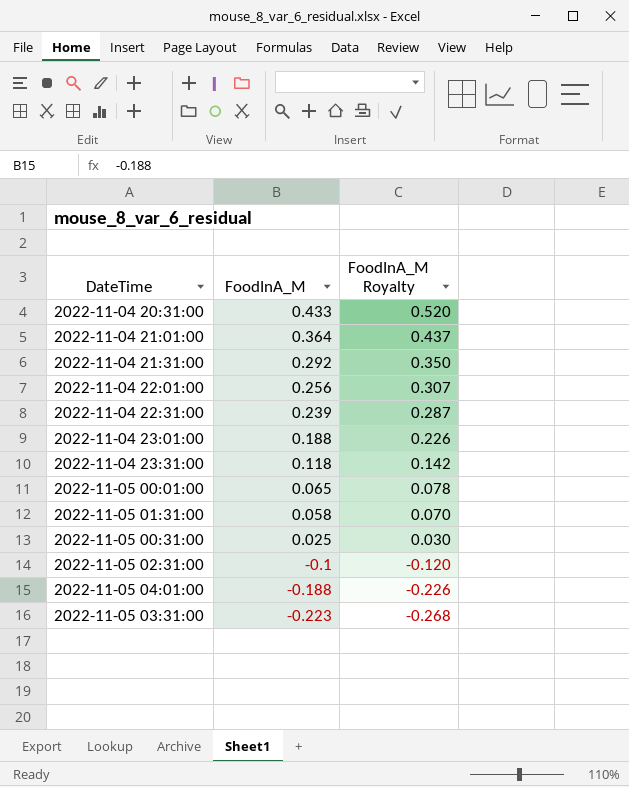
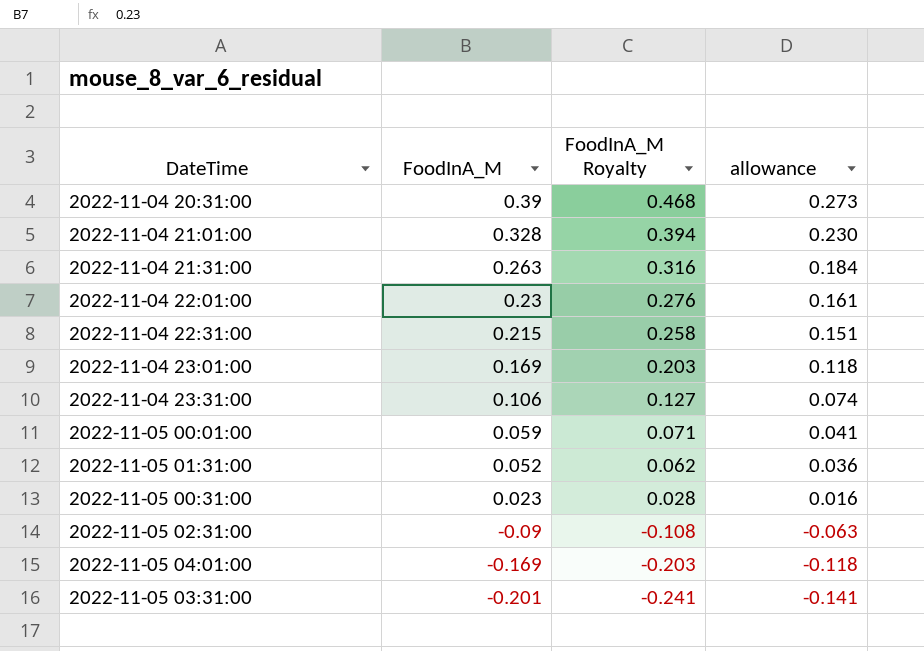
column allowance | formula: none -> [FoodInA_M] * 0.7
2022-11-04 20:31:00 | FoodInA_M: 0.433 -> 0.39
2022-11-04 20:31:00 | FoodInA_M Royalty: 0.520 -> 0.468
2022-11-04 21:01:00 | FoodInA_M: 0.364 -> 0.328
2022-11-04 21:01:00 | FoodInA_M Royalty: 0.437 -> 0.394
2022-11-04 21:31:00 | FoodInA_M: 0.292 -> 0.263
2022-11-04 21:31:00 | FoodInA_M Royalty: 0.350 -> 0.316
2022-11-04 22:01:00 | FoodInA_M: 0.256 -> 0.23
2022-11-04 22:01:00 | FoodInA_M Royalty: 0.307 -> 0.276
2022-11-04 22:31:00 | FoodInA_M: 0.239 -> 0.215
2022-11-04 22:31:00 | FoodInA_M Royalty: 0.287 -> 0.258
2022-11-04 23:01:00 | FoodInA_M: 0.188 -> 0.169
2022-11-04 23:01:00 | FoodInA_M Royalty: 0.226 -> 0.203
2022-11-04 23:31:00 | FoodInA_M: 0.118 -> 0.106
2022-11-04 23:31:00 | FoodInA_M Royalty: 0.142 -> 0.127
2022-11-05 00:01:00 | FoodInA_M: 0.065 -> 0.059
2022-11-05 00:01:00 | FoodInA_M Royalty: 0.078 -> 0.071
2022-11-05 01:31:00 | FoodInA_M: 0.058 -> 0.052
2022-11-05 01:31:00 | FoodInA_M Royalty: 0.070 -> 0.062
2022-11-05 00:31:00 | FoodInA_M: 0.025 -> 0.023
2022-11-05 00:31:00 | FoodInA_M Royalty: 0.030 -> 0.028
2022-11-05 02:31:00 | FoodInA_M: -0.1 -> -0.09
2022-11-05 02:31:00 | FoodInA_M Royalty: -0.120 -> -0.108
2022-11-05 04:01:00 | FoodInA_M: -0.188 -> -0.169
2022-11-05 04:01:00 | FoodInA_M Royalty: -0.226 -> -0.203
2022-11-05 03:31:00 | FoodInA_M: -0.223 -> -0.201
2022-11-05 03:31:00 | FoodInA_M Royalty: -0.268 -> -0.241

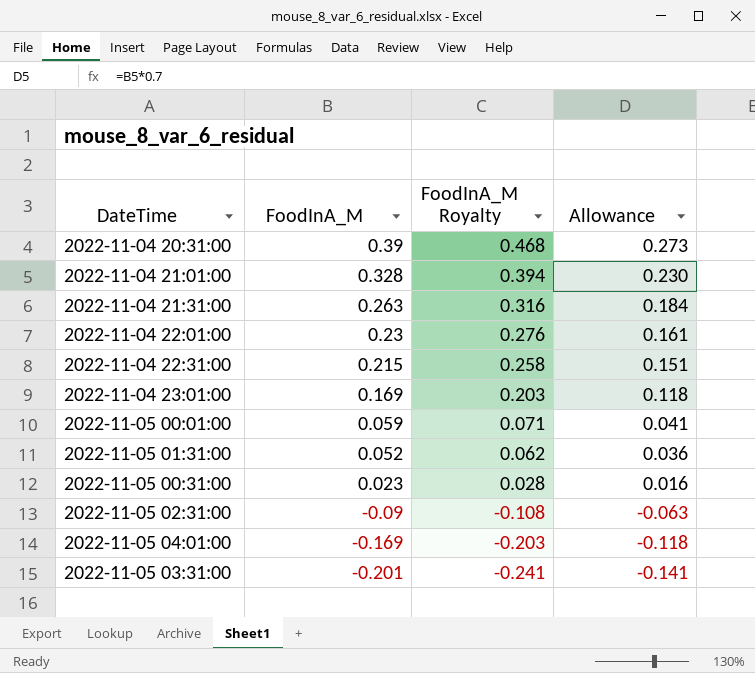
column name: allowance -> Allowance
row 2022-11-04 23:31:00: 0.106 | 0.127 | 0.074 -> none

